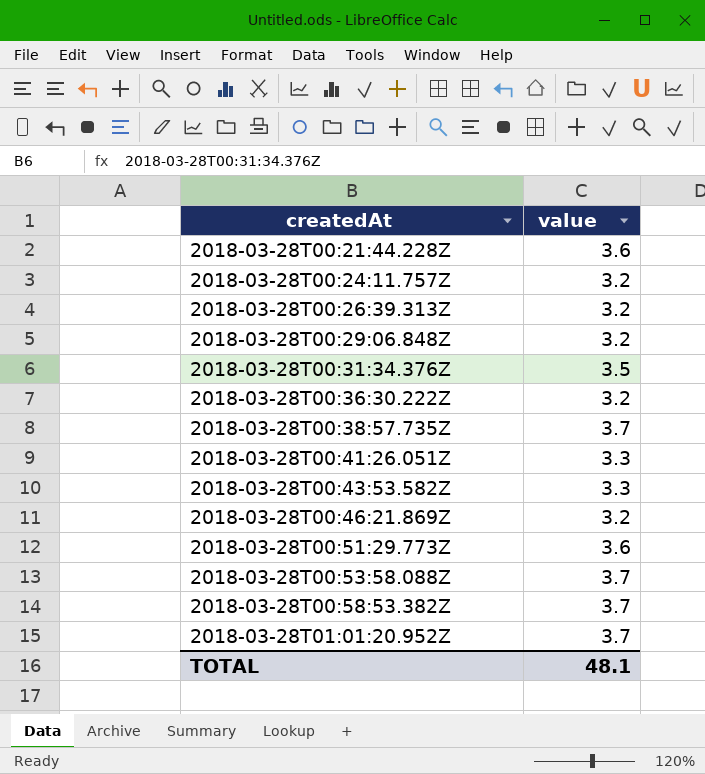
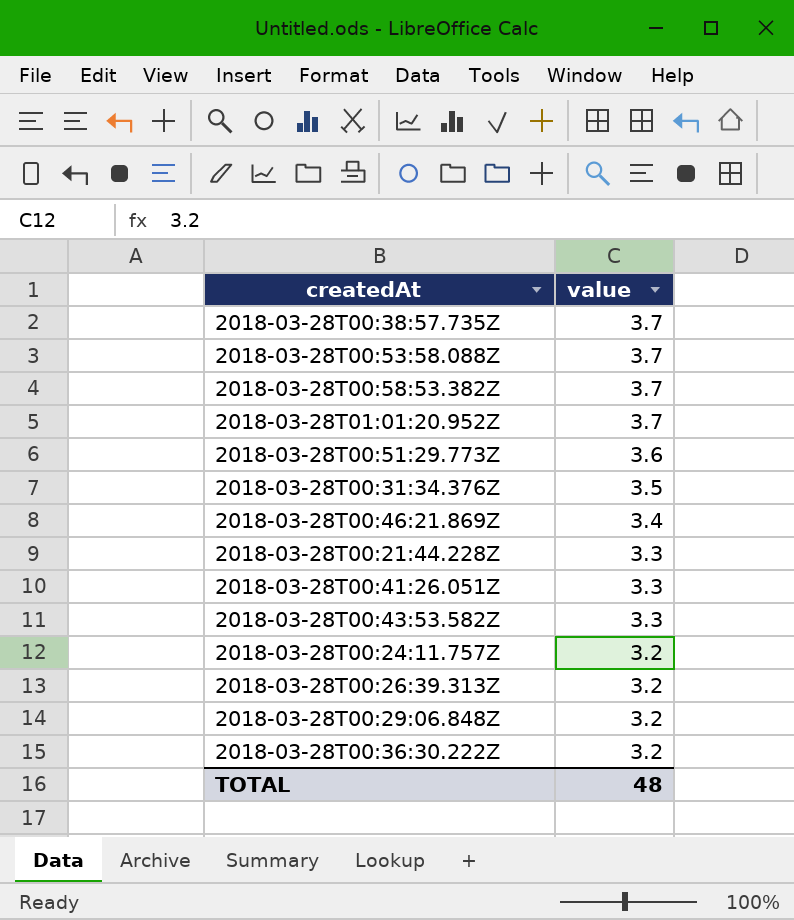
row order: createdAt ascending -> value descending
2018-03-28T00:46:21.869Z | value: 3.2 -> 3.4
2018-03-28T00:21:44.228Z | value: 3.6 -> 3.3
TOTAL | value: 48.1 -> 48

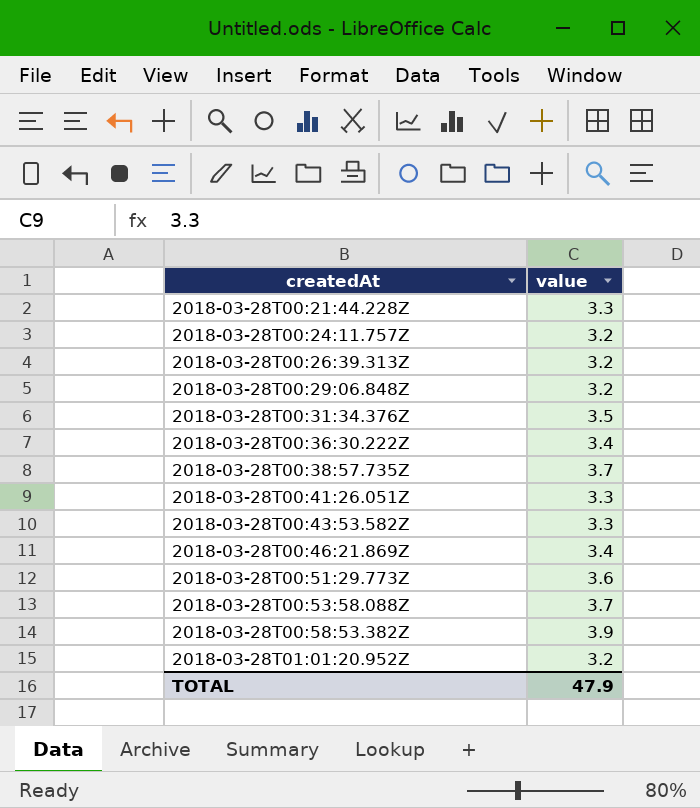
row order: value descending -> createdAt ascending
2018-03-28T00:36:30.222Z | value: 3.2 -> 3.4
2018-03-28T00:58:53.382Z | value: 3.7 -> 3.9
2018-03-28T01:01:20.952Z | value: 3.7 -> 3.2
TOTAL | value: 48 -> 47.9

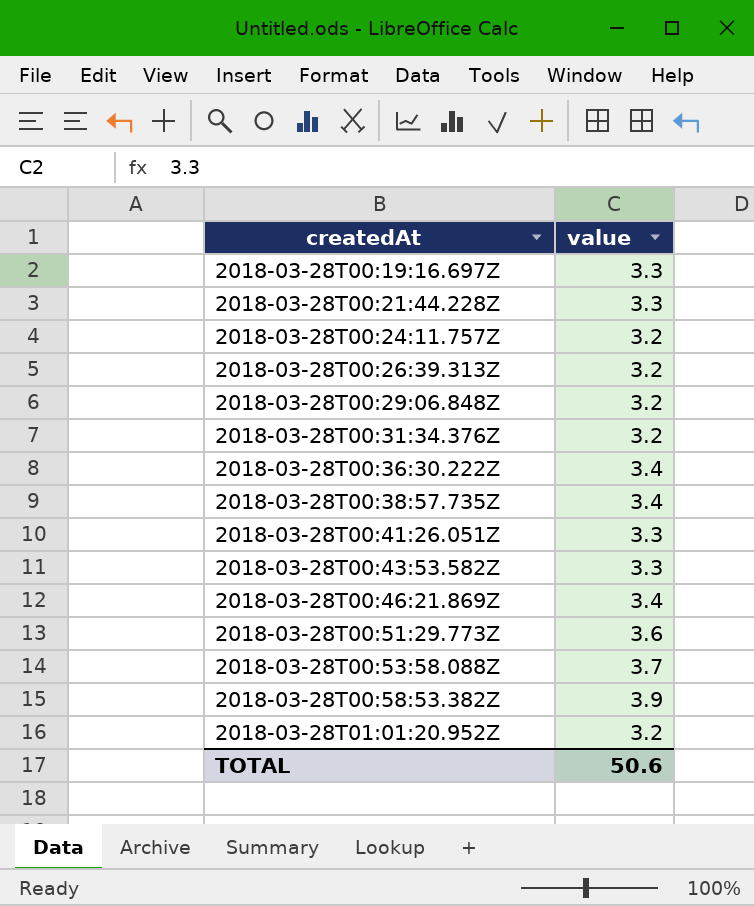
row 2018-03-28T00:19:16.697Z: none -> 3.3
2018-03-28T00:31:34.376Z | value: 3.5 -> 3.2
2018-03-28T00:38:57.735Z | value: 3.7 -> 3.4
TOTAL | value: 47.9 -> 50.6

